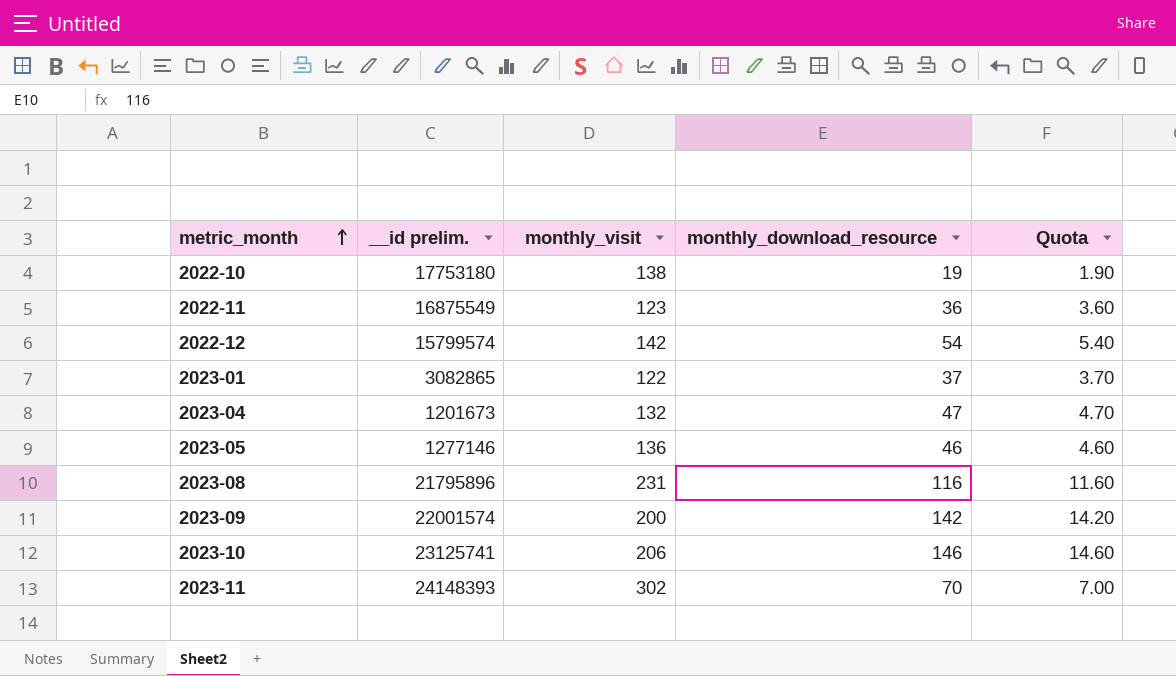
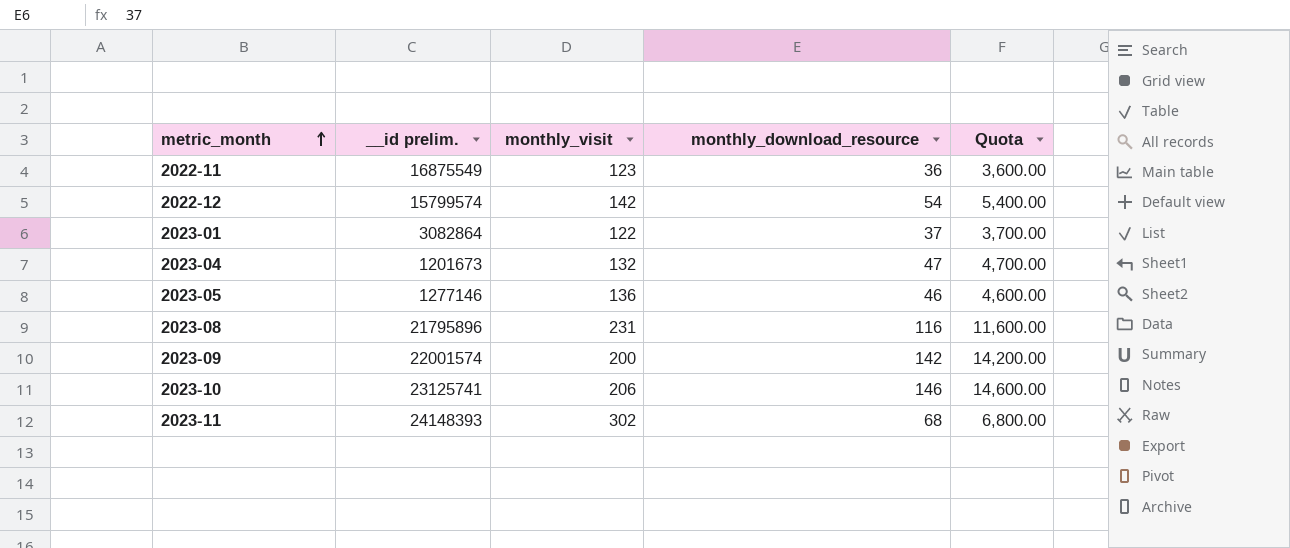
column Quota | formula: [monthly_download_resource] * 0.1 -> [monthly_download_resource] * 100
row 2022-10: 17753180 | 138 | 19 | 1.90 -> none
2023-01 | __id prelim.: 3082865 -> 3082864
2023-11 | monthly_download_resource: 70 -> 68

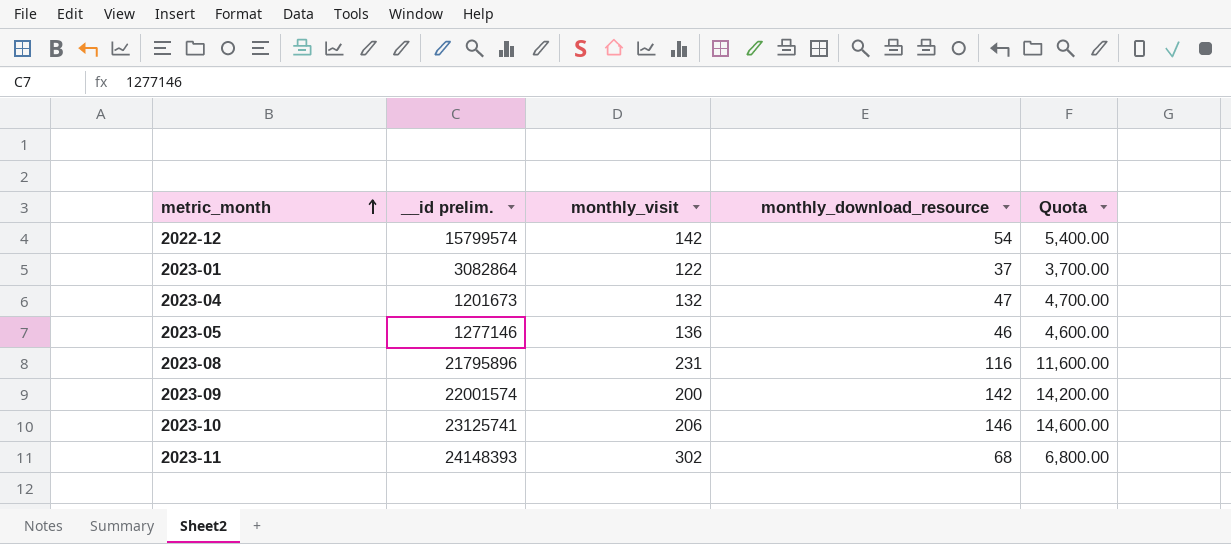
row 2022-11: 16875549 | 123 | 36 | 3,600.00 -> none

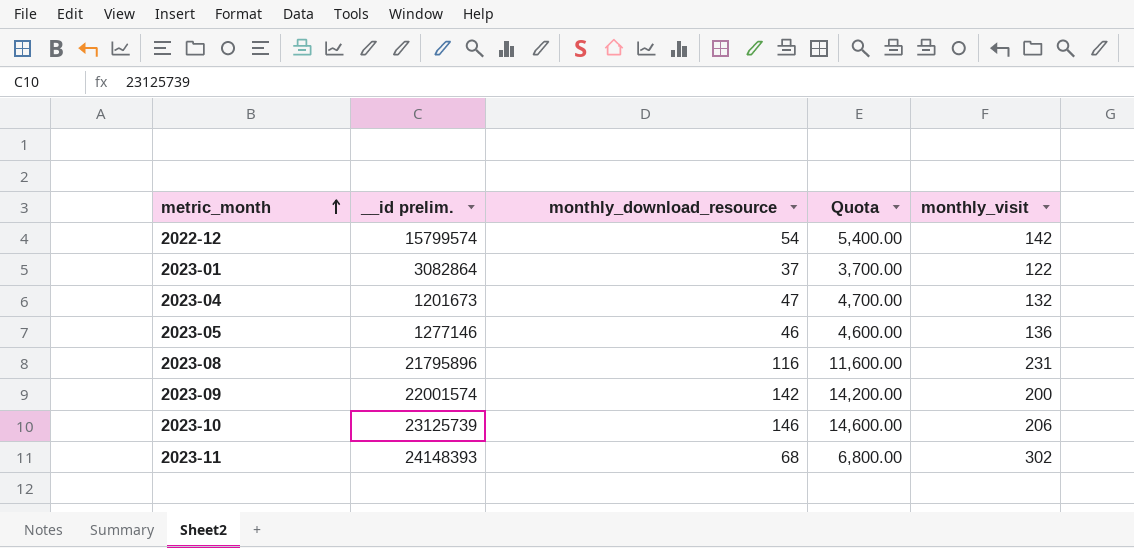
column monthly_visit | position: 3 -> 5
2023-10 | __id prelim.: 23125741 -> 23125739

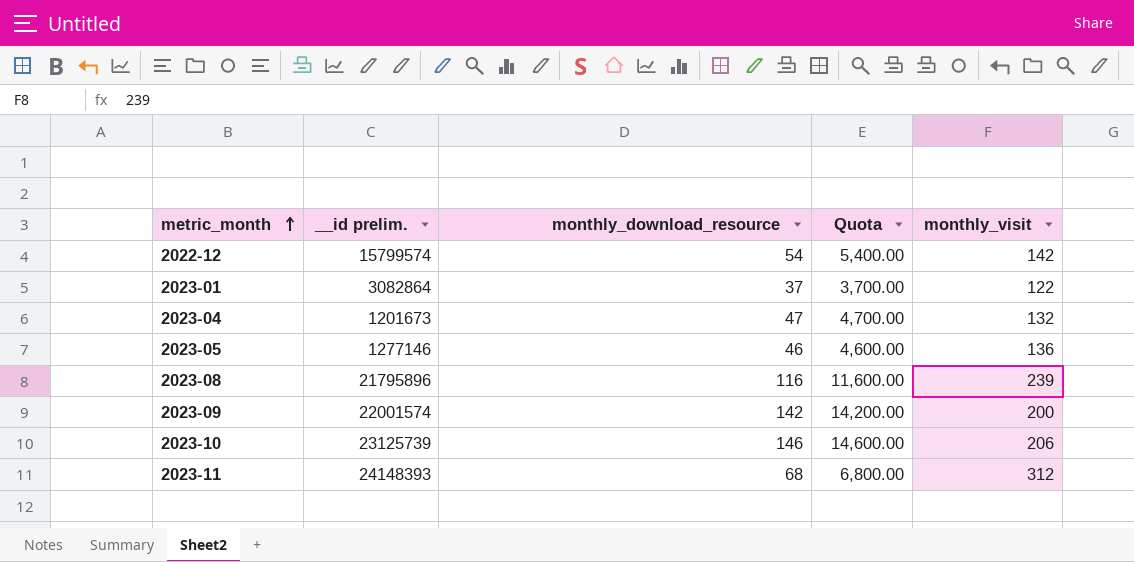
2023-08 | monthly_visit: 231 -> 239
2023-11 | monthly_visit: 302 -> 312

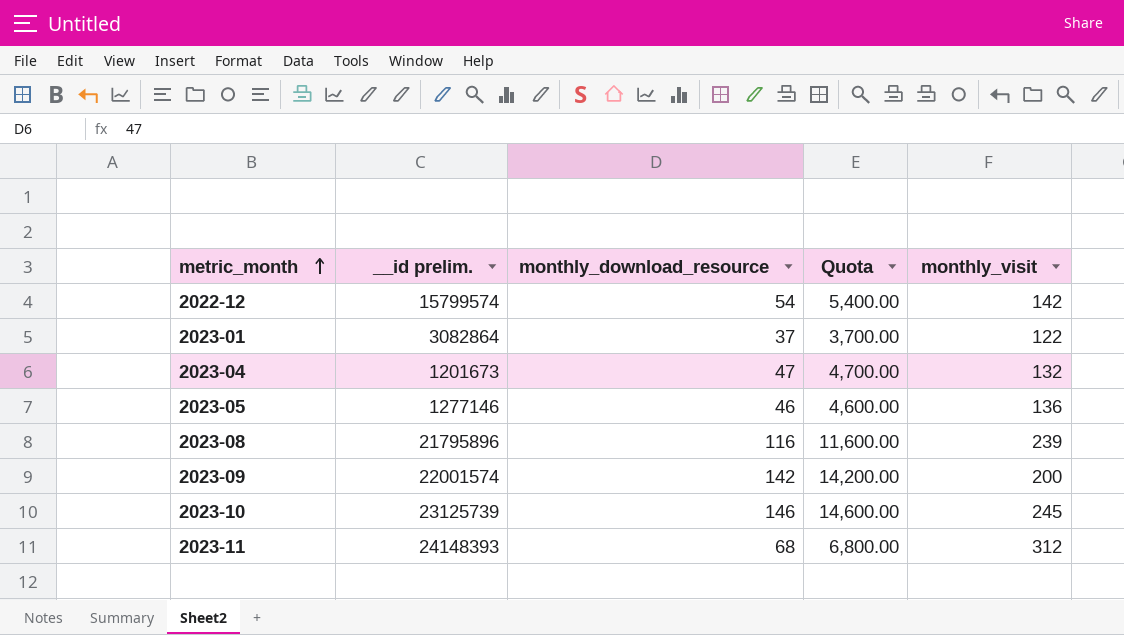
2023-10 | monthly_visit: 206 -> 245

